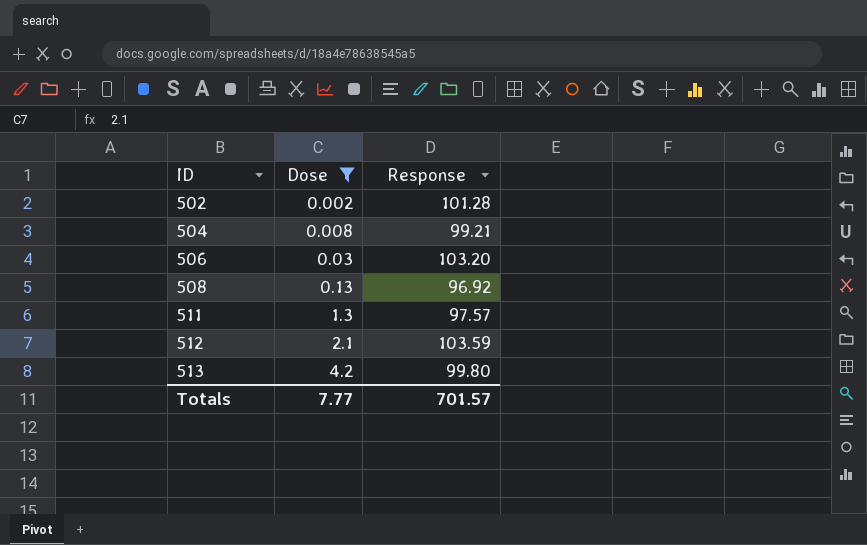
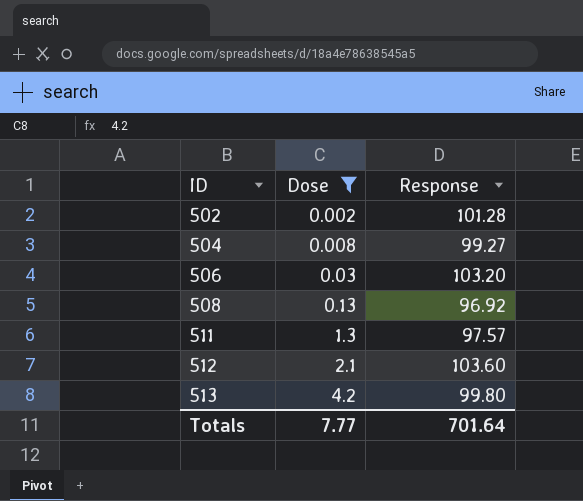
504 | Response: 99.21 -> 99.27
512 | Response: 103.59 -> 103.60
Totals | Response: 701.57 -> 701.64

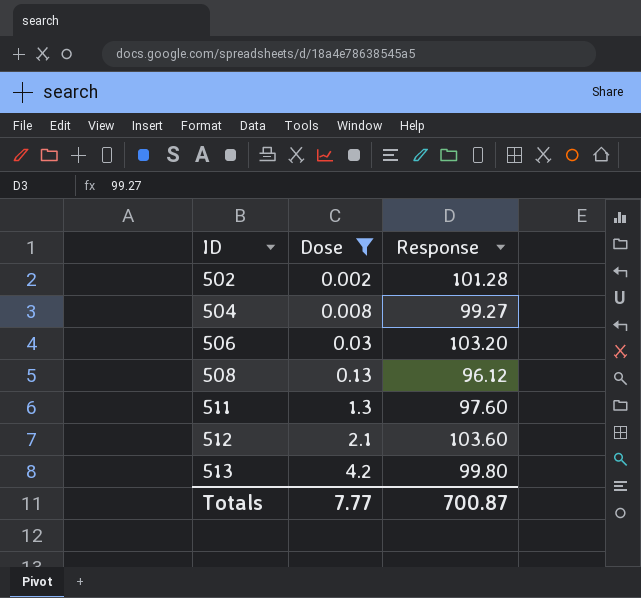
508 | Response: 96.92 -> 96.12
511 | Response: 97.57 -> 97.60
Totals | Response: 701.64 -> 700.87

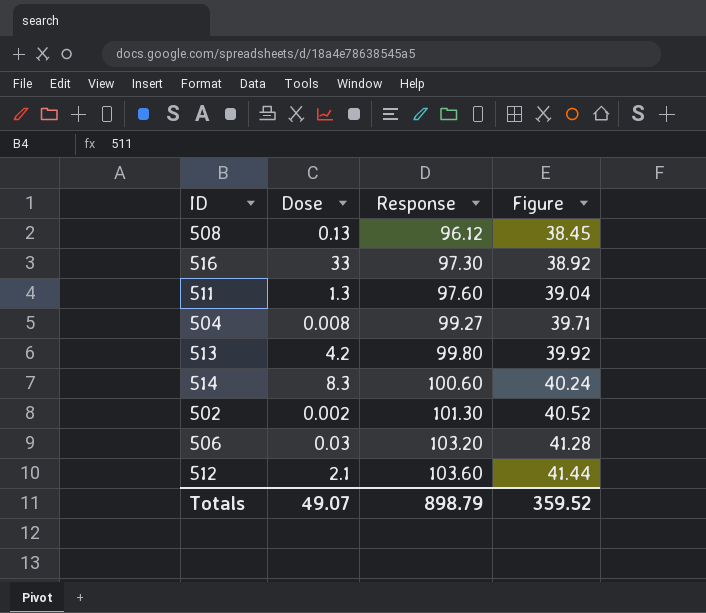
filter: Dose <= 4.2 -> none
row order: ID ascending -> Response ascending
column Figure | formula: none -> [Response] * 0.4
502 | Response: 101.28 -> 101.30
Totals | Dose: 7.77 -> 49.07
Totals | Response: 700.87 -> 898.79

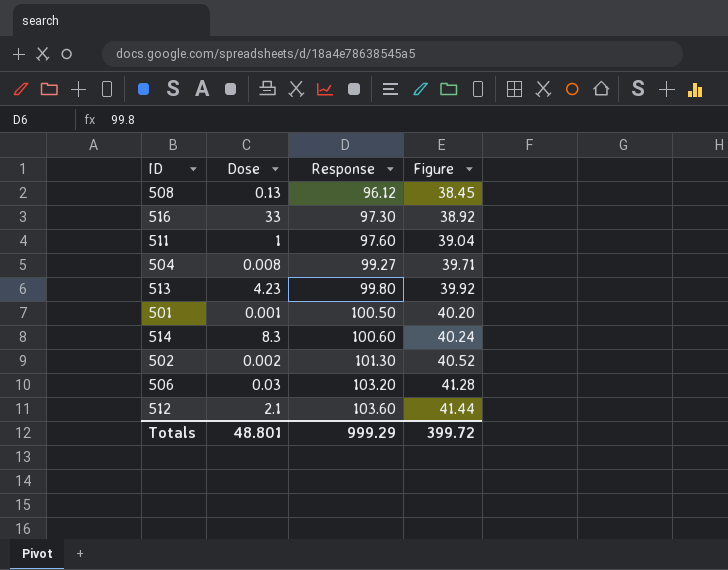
511 | Dose: 1.3 -> 1
513 | Dose: 4.2 -> 4.23
row 501: none -> 0.001 | 100.50 | 40.20
Totals | Dose: 49.07 -> 48.801
Totals | Response: 898.79 -> 999.29
Totals | Figure: 359.52 -> 399.72

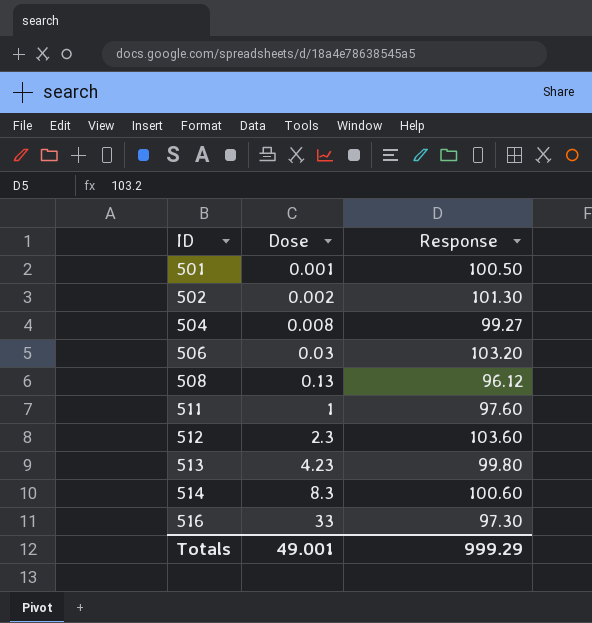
row order: Response ascending -> ID ascending
column Figure | formula: [Response] * 0.4 -> none
512 | Dose: 2.1 -> 2.3
Totals | Dose: 48.801 -> 49.001

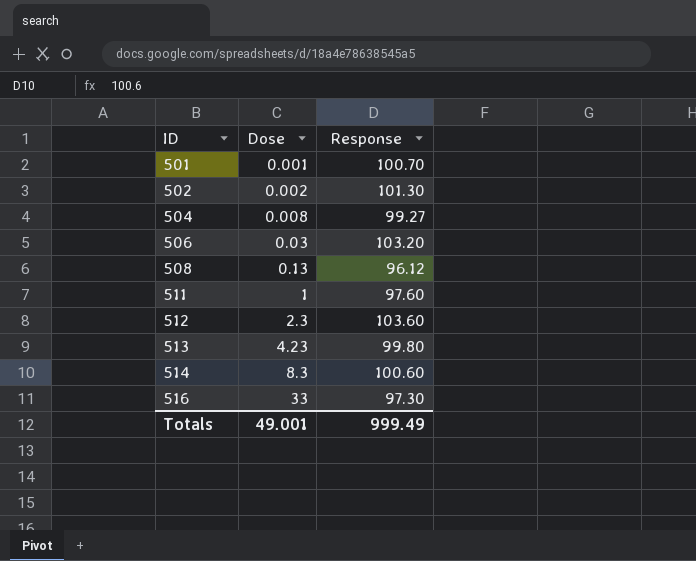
501 | Response: 100.50 -> 100.70
Totals | Response: 999.29 -> 999.49

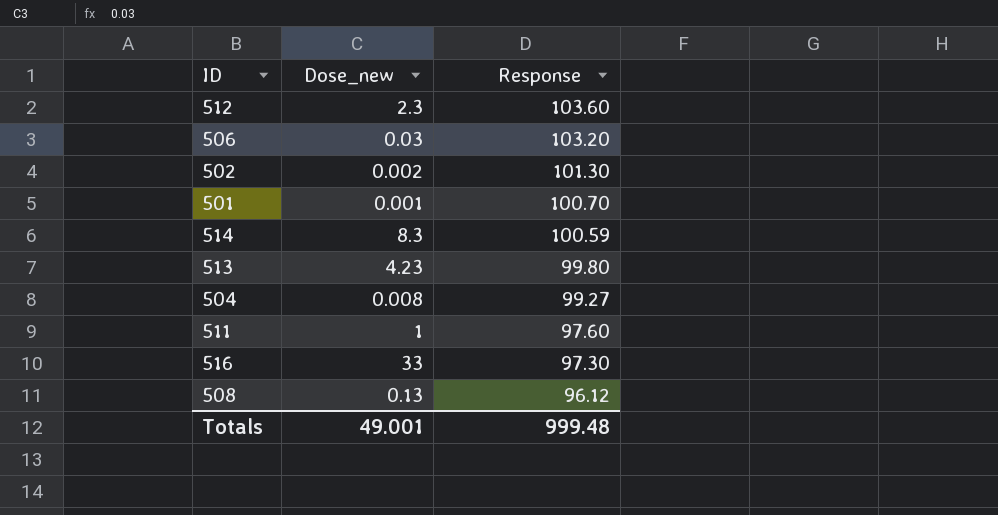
row order: ID ascending -> Response descending
column name: Dose -> Dose_new
514 | Response: 100.60 -> 100.59
Totals | Response: 999.49 -> 999.48

